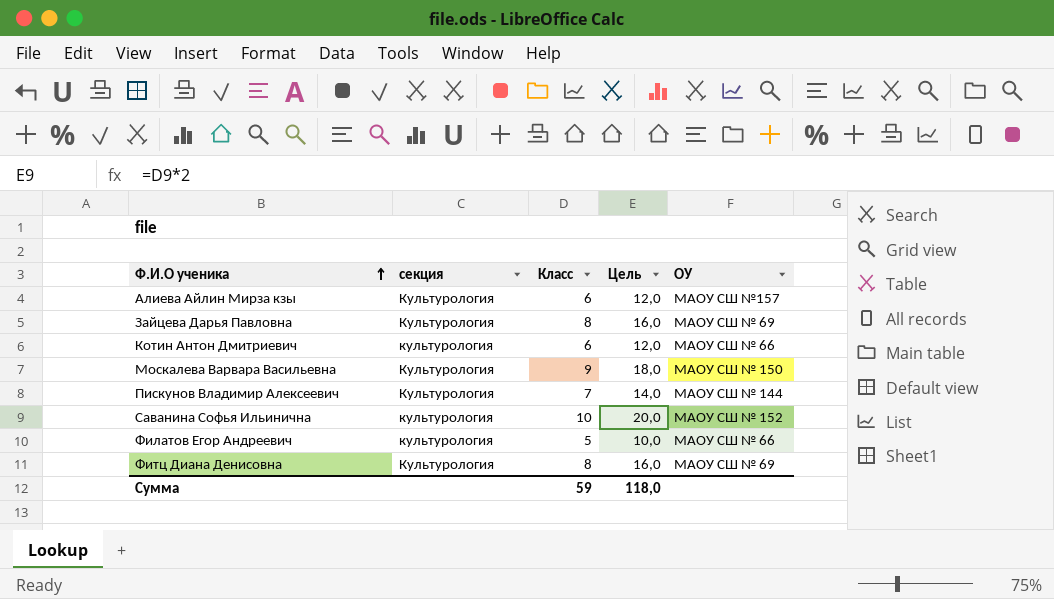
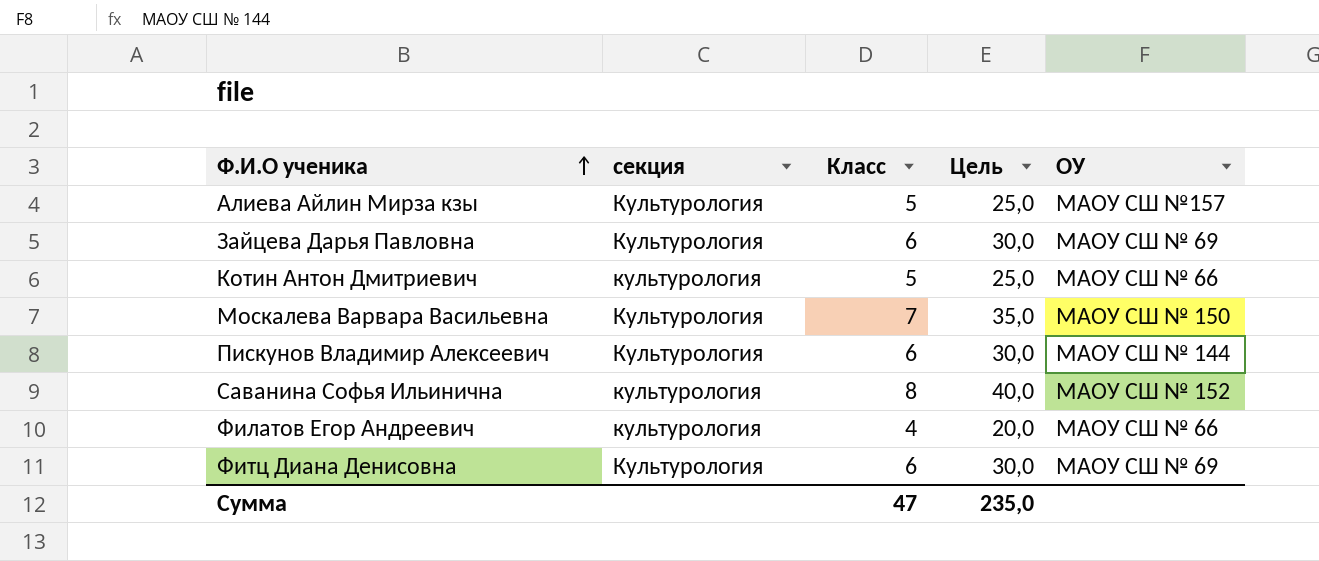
column Цель | formula: [Класс] * 2 -> [Класс] * 5
Алиева Айлин Мирза кзы | Класс: 6 -> 5
Зайцева Дарья Павловна | Класс: 8 -> 6
Котин Антон Дмитриевич | Класс: 6 -> 5
Москалева Варвара Васильевна | Класс: 9 -> 7
Пискунов Владимир Алексеевич | Класс: 7 -> 6
Саванина Софья Ильинична | Класс: 10 -> 8
Филатов Егор Андреевич | Класс: 5 -> 4
Фитц Диана Денисовна | Класс: 8 -> 6
Сумма | Класс: 59 -> 47
Сумма | Цель: 118,0 -> 235,0

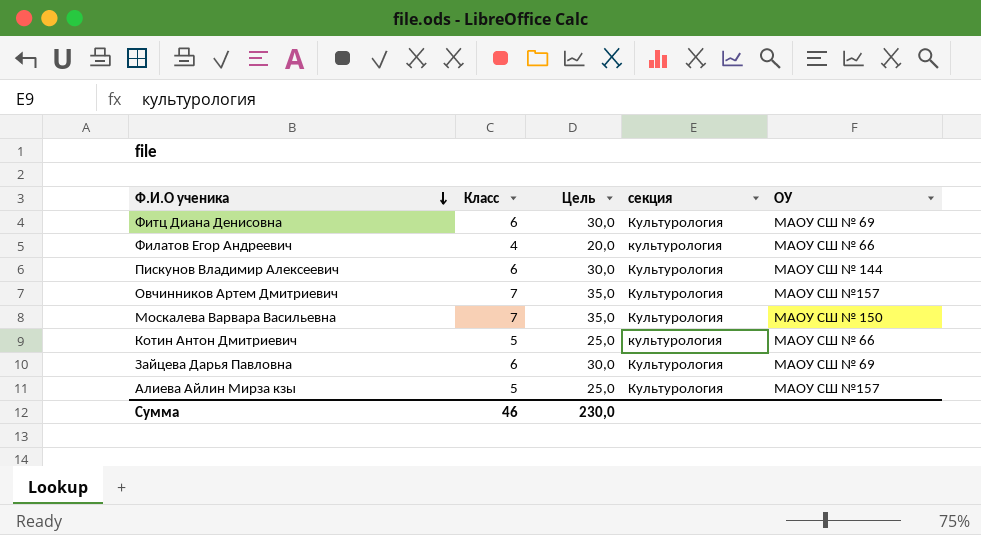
row order: Ф.И.О ученика ascending -> Ф.И.О ученика descending
column секция | position: 2 -> 4
row Саванина Софья Ильинична: культурология | 8 | 40,0 | МАОУ СШ № 152 -> none
row Овчинников Артем Дмитриевич: none -> 7 | 35,0 | Культурология | МАОУ СШ №157
Сумма | Класс: 47 -> 46
Сумма | Цель: 235,0 -> 230,0

